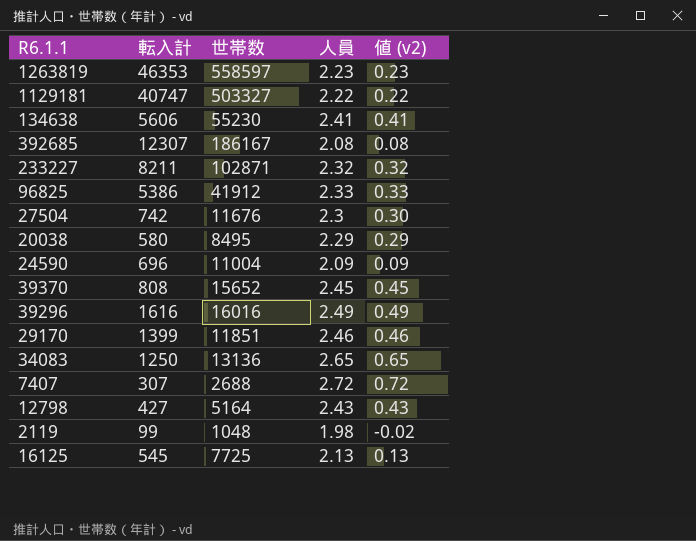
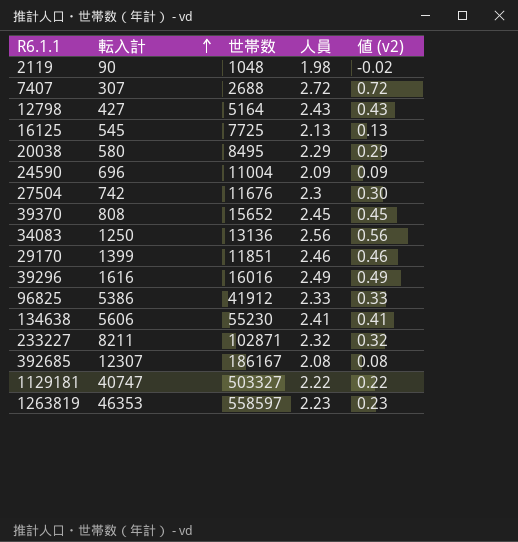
row order: none -> 転入計 ascending
2119 | 転入計: 99 -> 90
34083 | 人員: 2.65 -> 2.56
34083 | 値 (v2): 0.65 -> 0.56

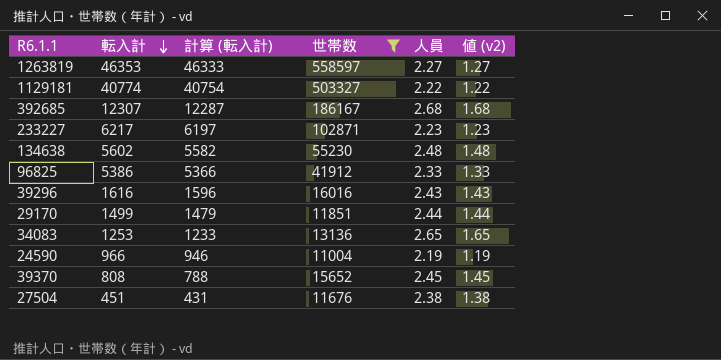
filter: none -> 世帯数 >= 11004
row order: 転入計 ascending -> 転入計 descending
column 計算 (転入計) | formula: none -> [転入計] - 20
column 値 (v2) | formula: [人員] - 2 -> [人員] - 1
1263819 | 人員: 2.23 -> 2.27
1129181 | 転入計: 40747 -> 40774
392685 | 人員: 2.08 -> 2.68
233227 | 転入計: 8211 -> 6217
233227 | 人員: 2.32 -> 2.23
134638 | 転入計: 5606 -> 5602
134638 | 人員: 2.41 -> 2.48
39296 | 人員: 2.49 -> 2.43
29170 | 転入計: 1399 -> 1499
29170 | 人員: 2.46 -> 2.44
34083 | 転入計: 1250 -> 1253
34083 | 人員: 2.56 -> 2.65
24590 | 転入計: 696 -> 966
24590 | 人員: 2.09 -> 2.19
27504 | 転入計: 742 -> 451
27504 | 人員: 2.3 -> 2.38

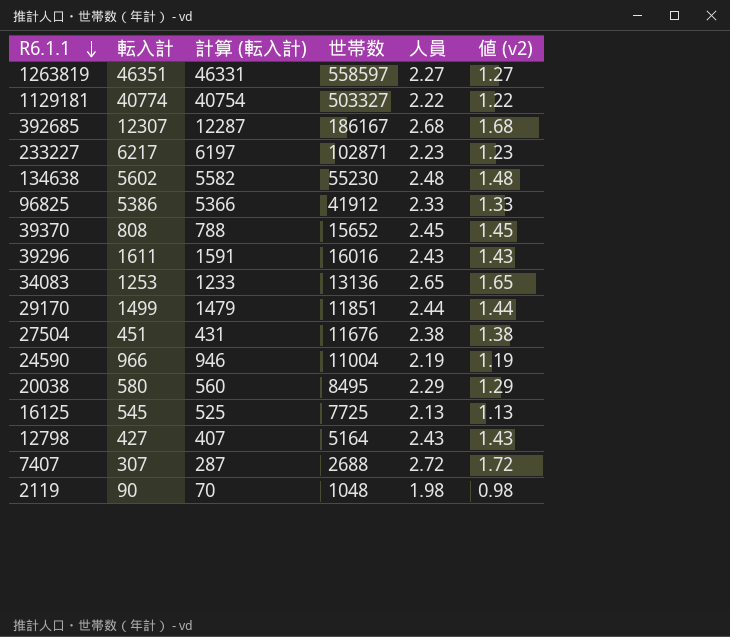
filter: 世帯数 >= 11004 -> none
row order: 転入計 descending -> R6.1.1 descending
1263819 | 転入計: 46353 -> 46351
1263819 | 計算 (転入計): 46333 -> 46331
39296 | 転入計: 1616 -> 1611
39296 | 計算 (転入計): 1596 -> 1591

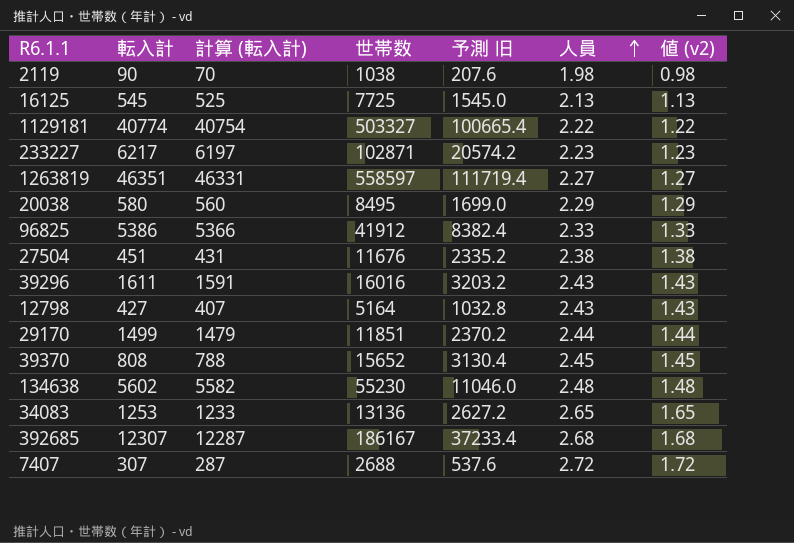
row order: R6.1.1 descending -> 人員 ascending
column 予測 旧 | formula: none -> [世帯数] * 0.2
row 24590: 966 | 946 | 11004 | 2.19 | 1.19 -> none
2119 | 世帯数: 1048 -> 1038

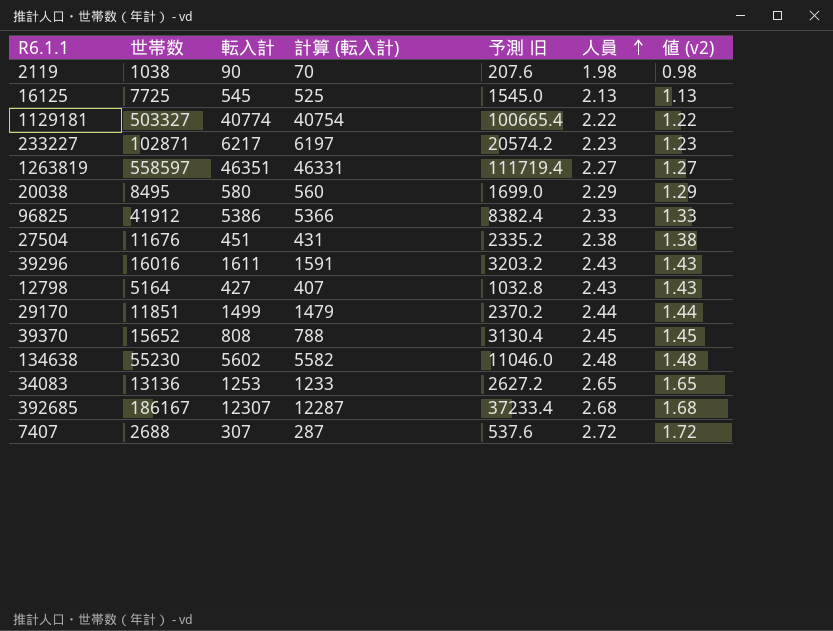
column 世帯数 | position: 4 -> 2

